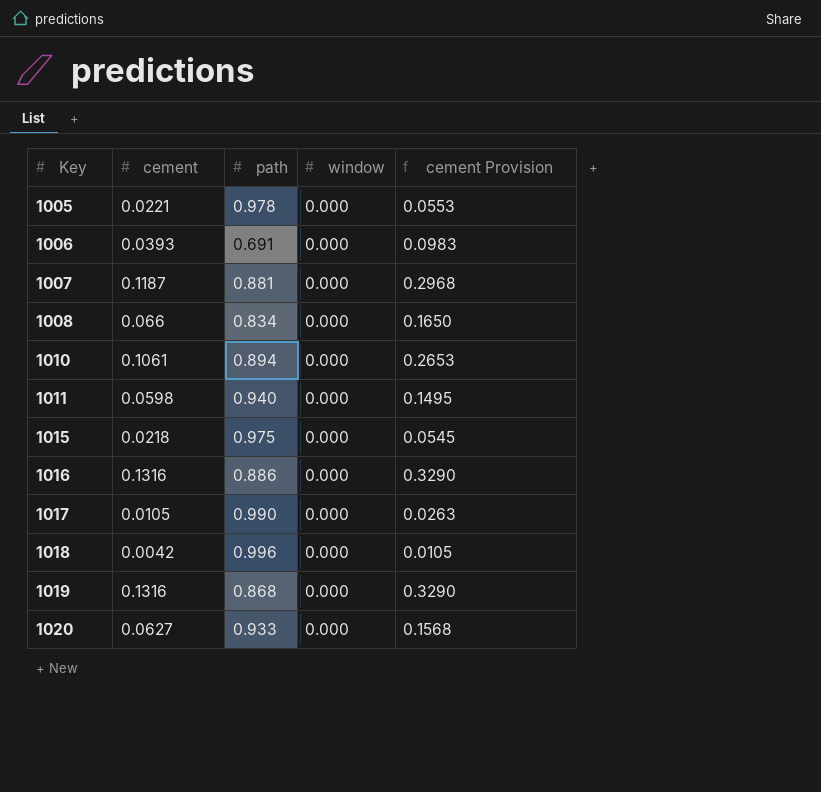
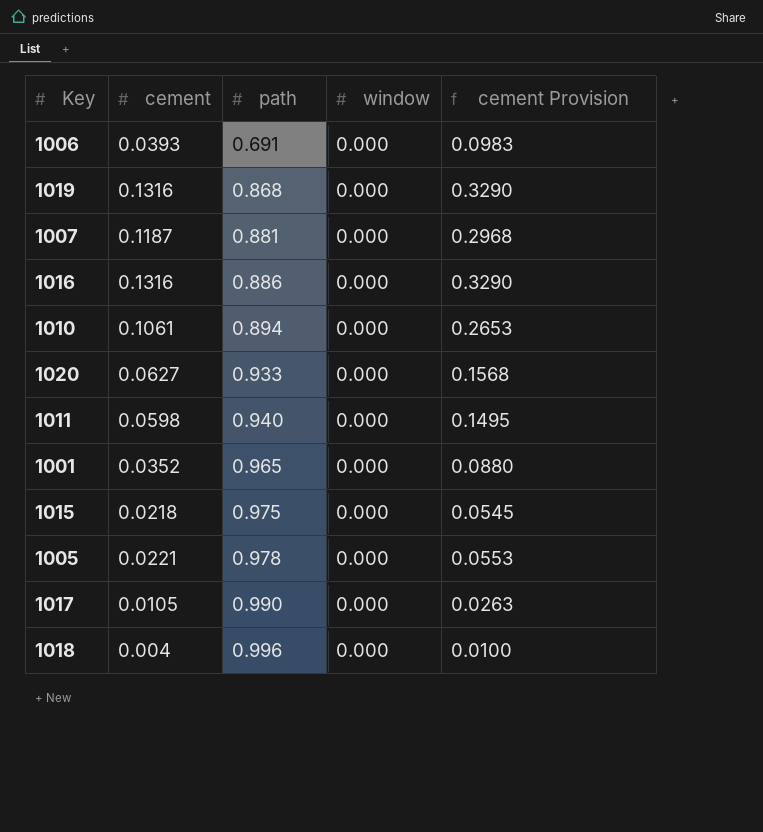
row order: Key ascending -> path ascending
row 1008: 0.066 | 0.834 | 0.000 | 0.1650 -> none
row 1001: none -> 0.0352 | 0.965 | 0.000 | 0.0880
1018 | cement: 0.0042 -> 0.004
1018 | cement Provision: 0.0105 -> 0.0100

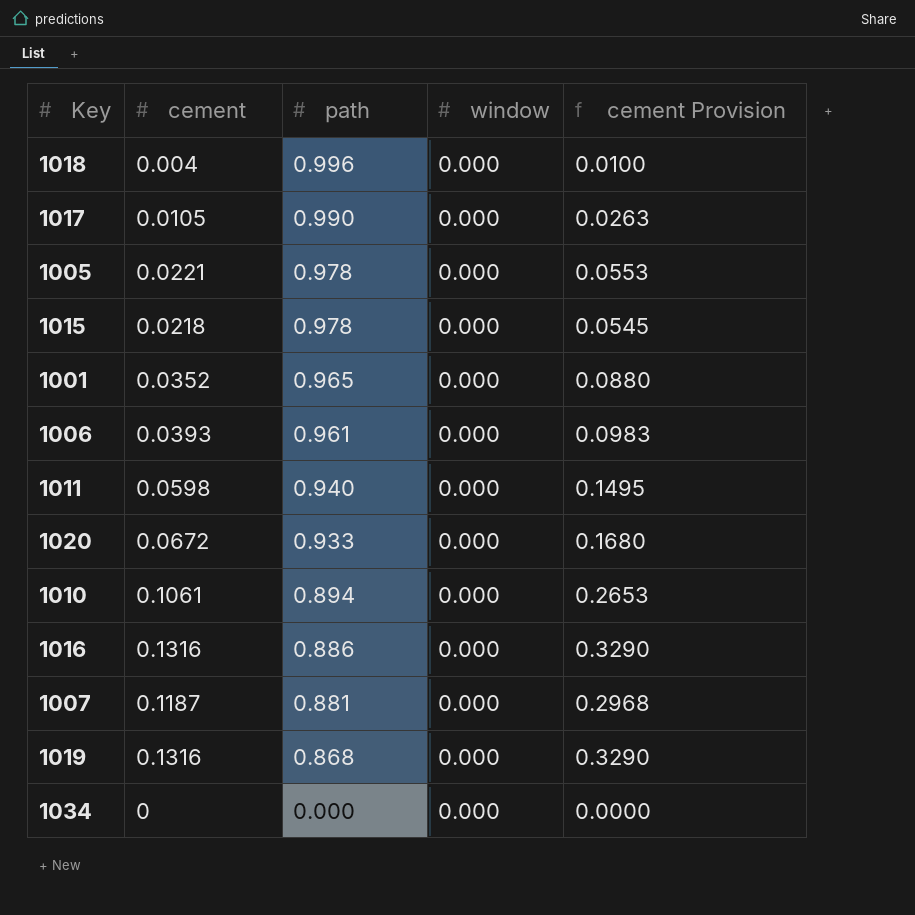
row order: path ascending -> path descending
1015 | path: 0.975 -> 0.978
1006 | path: 0.691 -> 0.961
1020 | cement: 0.0627 -> 0.0672
1020 | cement Provision: 0.1568 -> 0.1680
row 1034: none -> 0 | 0.000 | 0.000 | 0.0000

